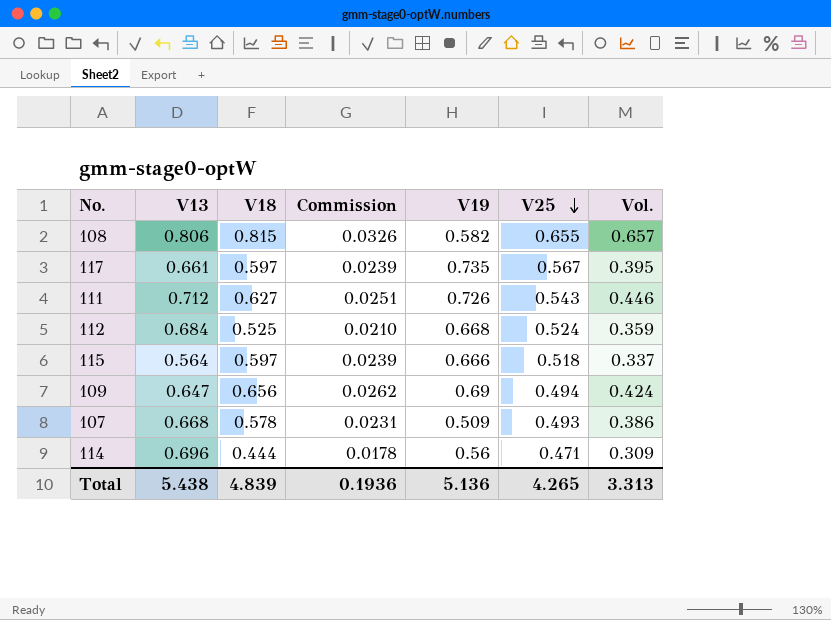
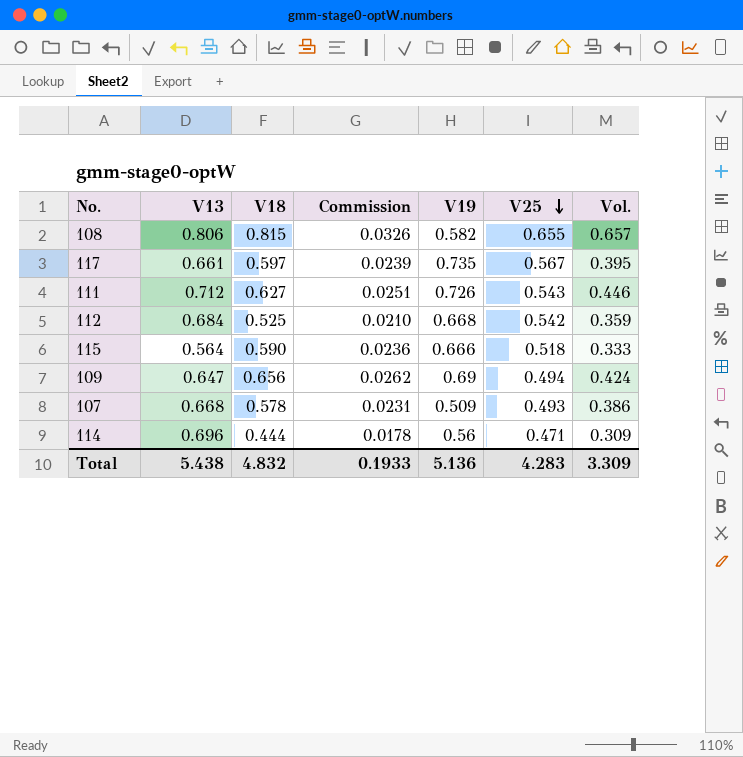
112 | V25: 0.524 -> 0.542
115 | V18: 0.597 -> 0.590
115 | Commission: 0.0239 -> 0.0236
115 | Vol.: 0.337 -> 0.333
Total | V18: 4.839 -> 4.832
Total | Commission: 0.1936 -> 0.1933
Total | V25: 4.265 -> 4.283
Total | Vol.: 3.313 -> 3.309

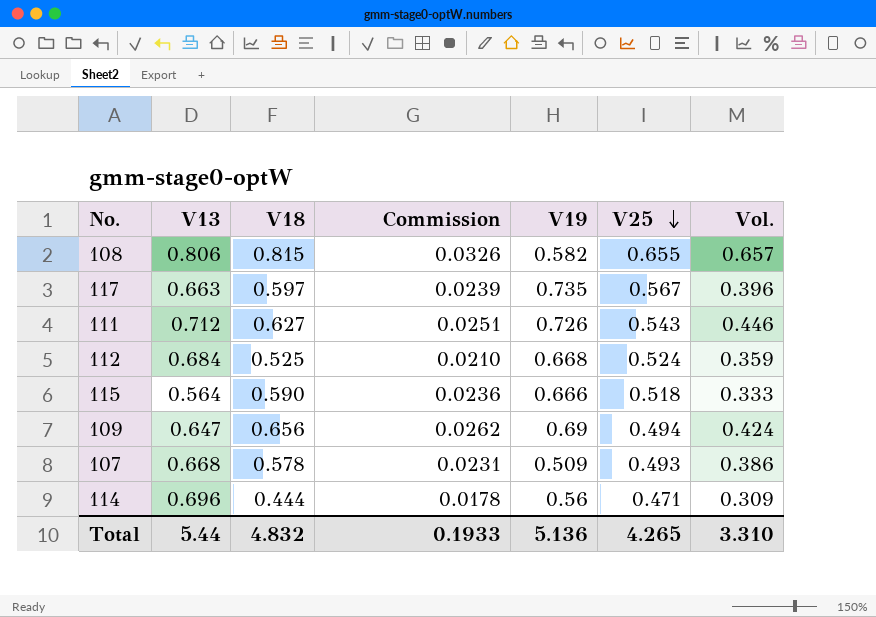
117 | V13: 0.661 -> 0.663
117 | Vol.: 0.395 -> 0.396
112 | V25: 0.542 -> 0.524
Total | V13: 5.438 -> 5.44
Total | V25: 4.283 -> 4.265
Total | Vol.: 3.309 -> 3.310

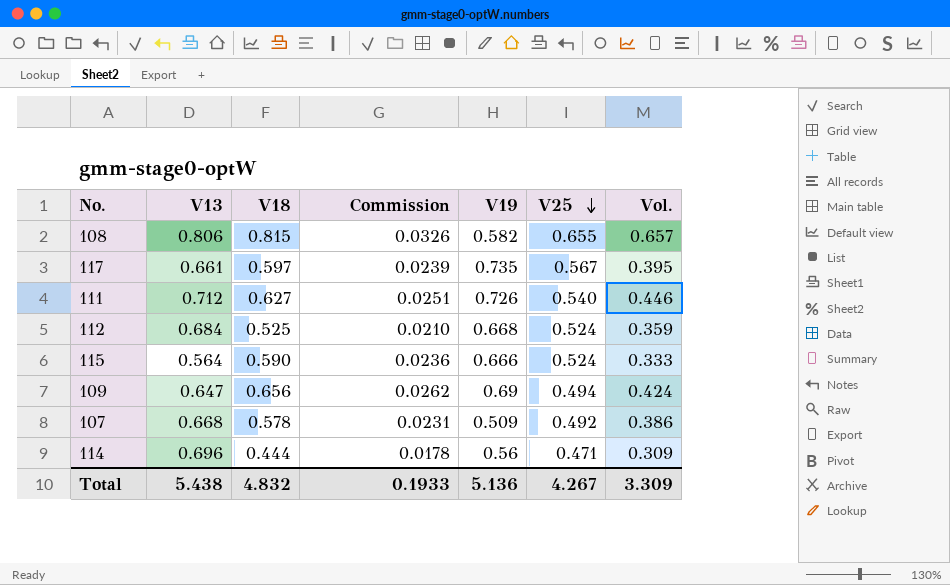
117 | V13: 0.663 -> 0.661
117 | Vol.: 0.396 -> 0.395
111 | V25: 0.543 -> 0.540
115 | V25: 0.518 -> 0.524
107 | V25: 0.493 -> 0.492
Total | V13: 5.44 -> 5.438
Total | V25: 4.265 -> 4.267
Total | Vol.: 3.310 -> 3.309

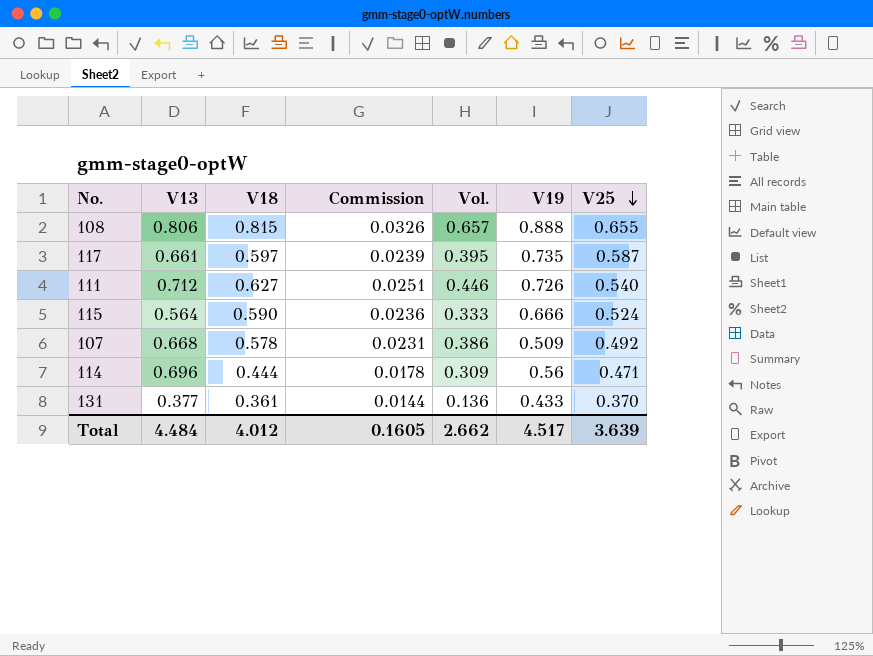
column Vol. | position: 7 -> 5
row 112: 0.684 | 0.525 | 0.0210 | 0.668 | 0.524 | 0.359 -> none
row 109: 0.647 | 0.656 | 0.0262 | 0.69 | 0.494 | 0.424 -> none
108 | V19: 0.582 -> 0.888
117 | V25: 0.567 -> 0.587
row 131: none -> 0.377 | 0.361 | 0.0144 | 0.136 | 0.433 | 0.370
Total | V13: 5.438 -> 4.484
Total | V18: 4.832 -> 4.012
Total | Commission: 0.1933 -> 0.1605
Total | Vol.: 3.309 -> 2.662
Total | V19: 5.136 -> 4.517
Total | V25: 4.267 -> 3.639

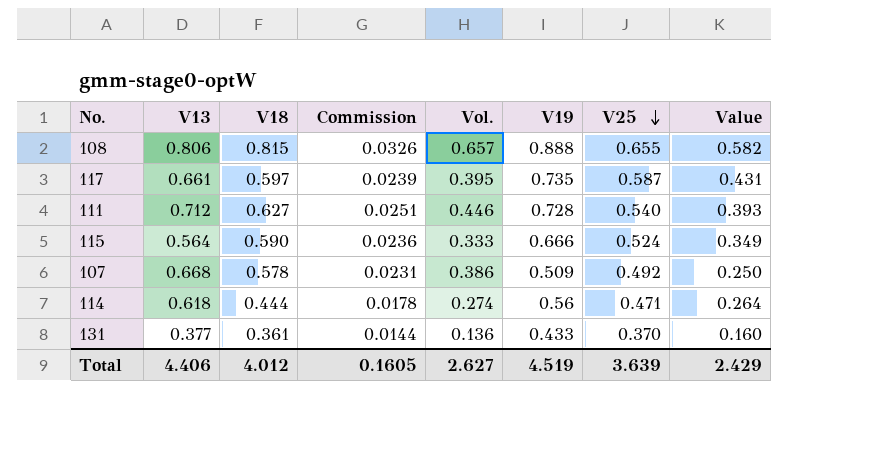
column Value | formula: none -> [V19] * [V25]
111 | V19: 0.726 -> 0.728
114 | V13: 0.696 -> 0.618
114 | Vol.: 0.309 -> 0.274
Total | V13: 4.484 -> 4.406
Total | Vol.: 2.662 -> 2.627
Total | V19: 4.517 -> 4.519

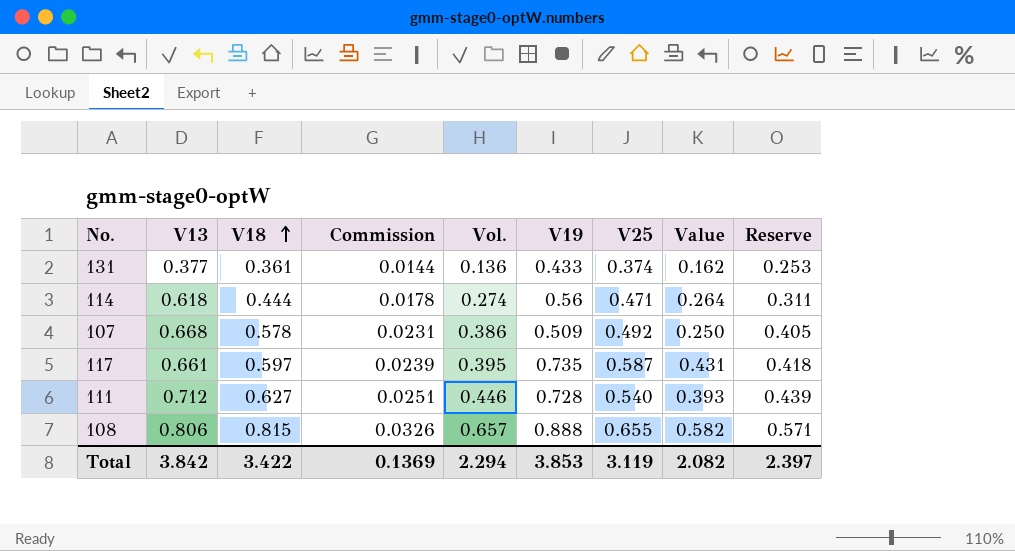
row order: V25 descending -> V18 ascending
column Reserve | formula: none -> [V18] * 0.7
row 115: 0.564 | 0.590 | 0.0236 | 0.333 | 0.666 | 0.524 | 0.349 -> none
131 | V25: 0.370 -> 0.374
131 | Value: 0.160 -> 0.162
Total | V13: 4.406 -> 3.842
Total | V18: 4.012 -> 3.422
Total | Commission: 0.1605 -> 0.1369
Total | Vol.: 2.627 -> 2.294
Total | V19: 4.519 -> 3.853
Total | V25: 3.639 -> 3.119
Total | Value: 2.429 -> 2.082

